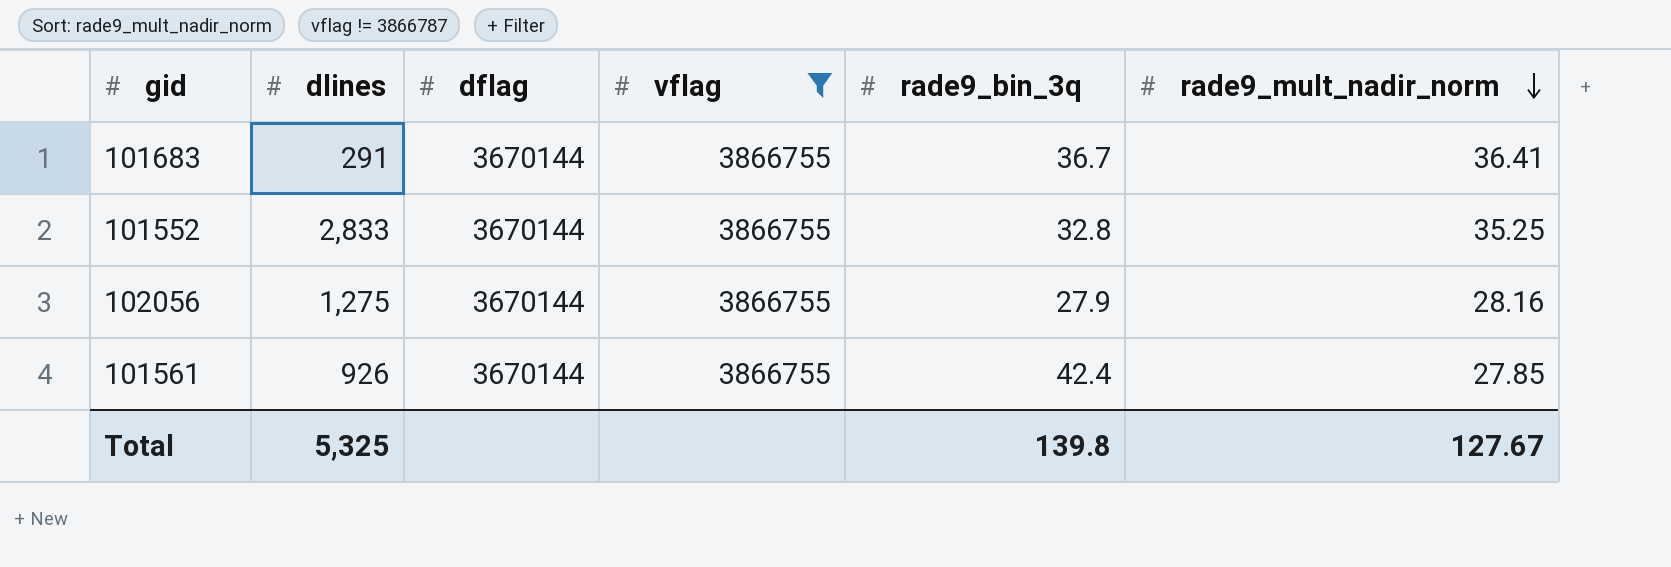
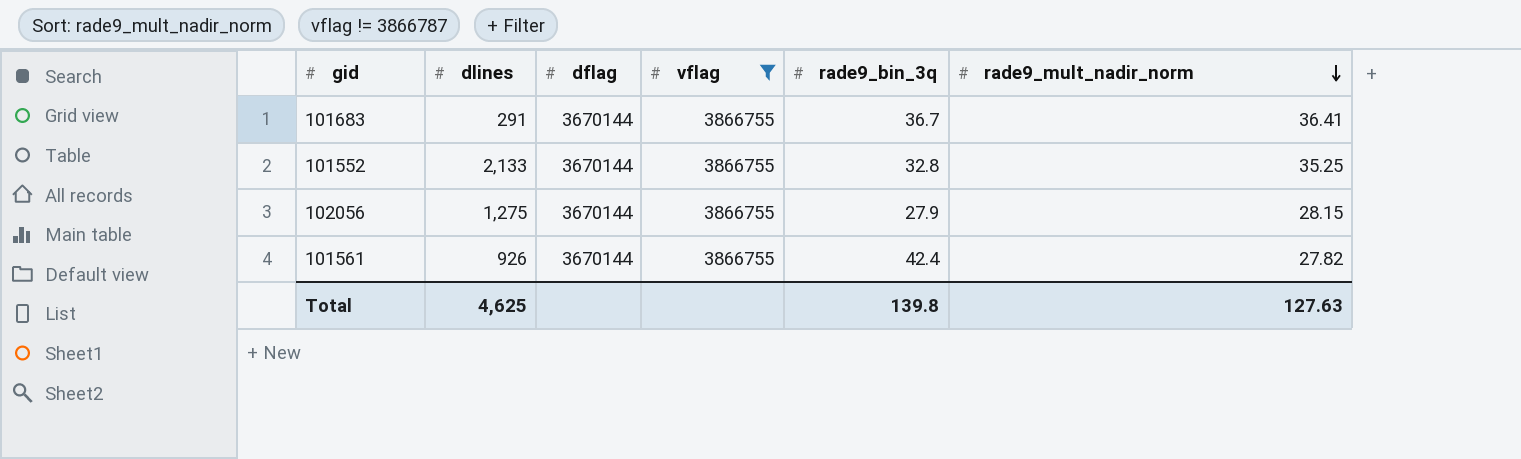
101552 | dlines: 2,833 -> 2,133
102056 | rade9_mult_nadir_norm: 28.16 -> 28.15
101561 | rade9_mult_nadir_norm: 27.85 -> 27.82
Total | dlines: 5,325 -> 4,625
Total | rade9_mult_nadir_norm: 127.67 -> 127.63

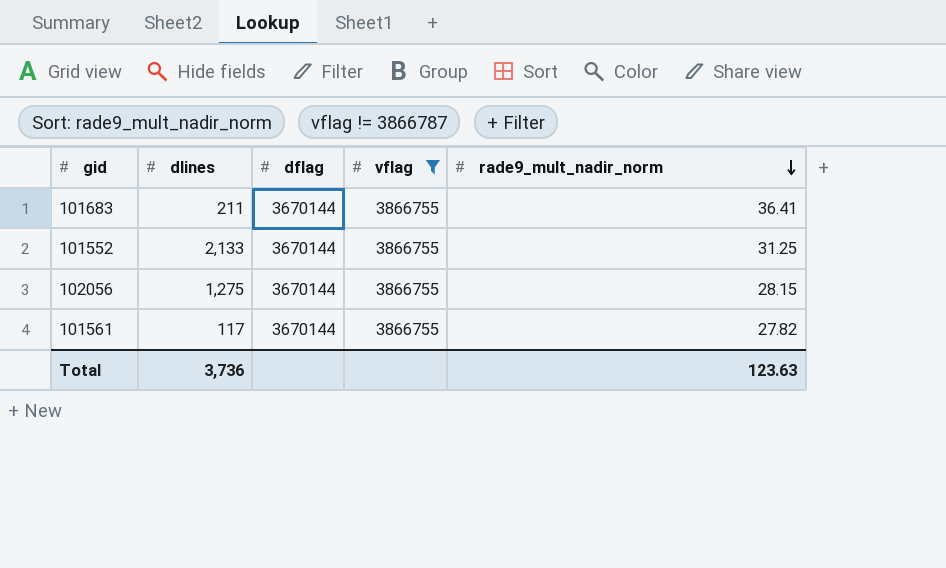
column rade9_bin_3q | position: 5 -> none
101683 | dlines: 291 -> 211
101552 | rade9_mult_nadir_norm: 35.25 -> 31.25
101561 | dlines: 926 -> 117
Total | dlines: 4,625 -> 3,736
Total | rade9_mult_nadir_norm: 127.63 -> 123.63

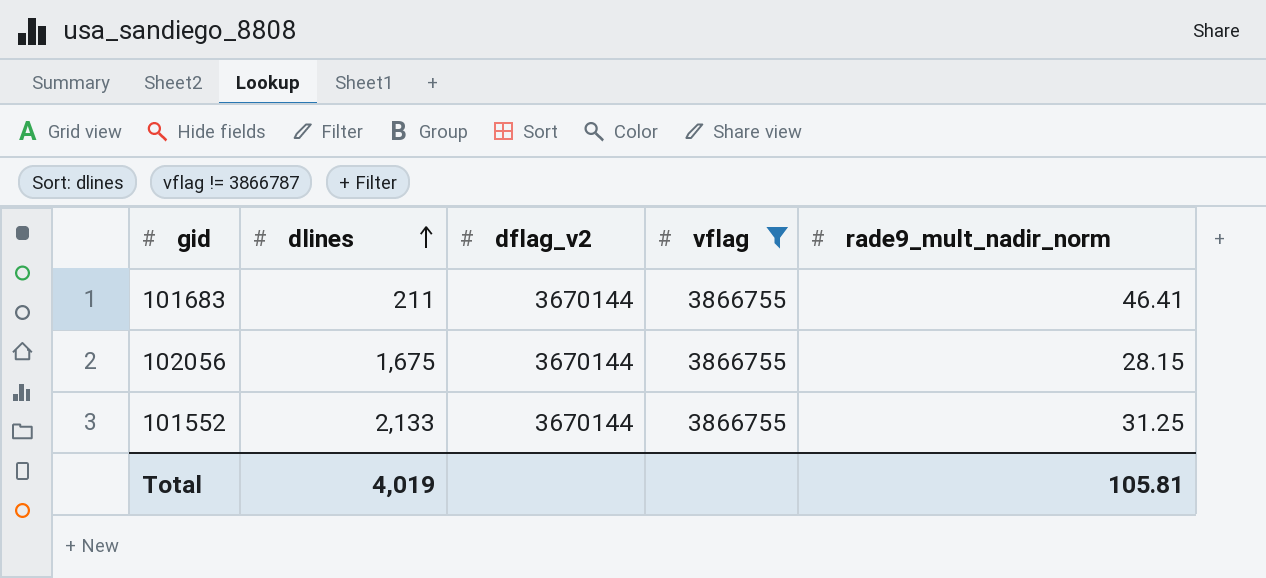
row order: rade9_mult_nadir_norm descending -> dlines ascending
column name: dflag -> dflag_v2
row 101561: 117 | 3670144 | 3866755 | 27.82 -> none
101683 | rade9_mult_nadir_norm: 36.41 -> 46.41
102056 | dlines: 1,275 -> 1,675
Total | dlines: 3,736 -> 4,019
Total | rade9_mult_nadir_norm: 123.63 -> 105.81

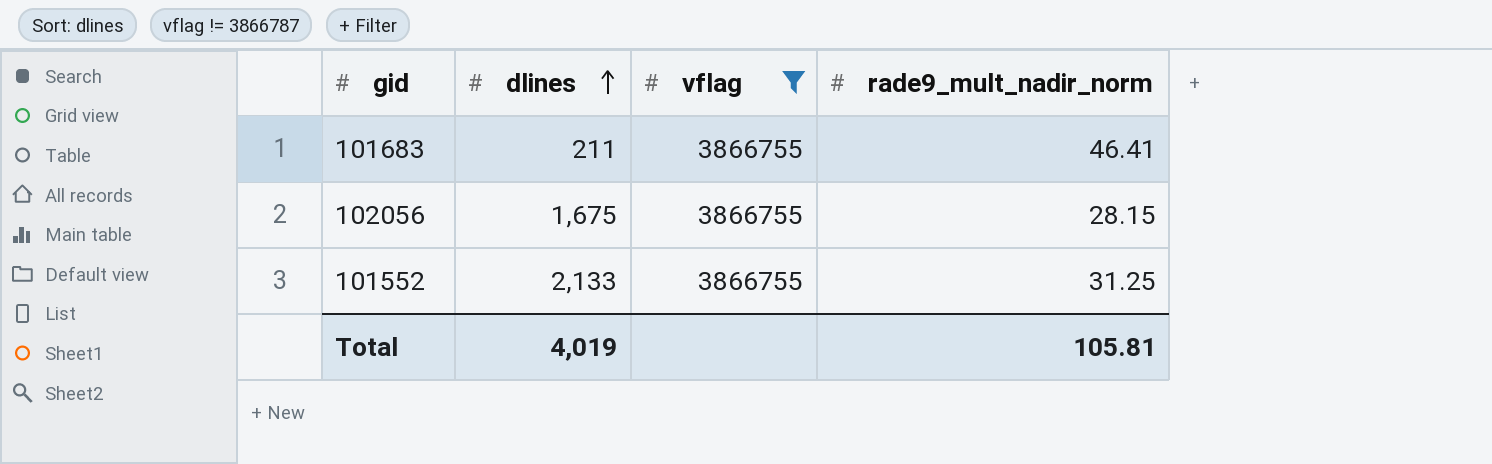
column dflag_v2 | position: 3 -> none

